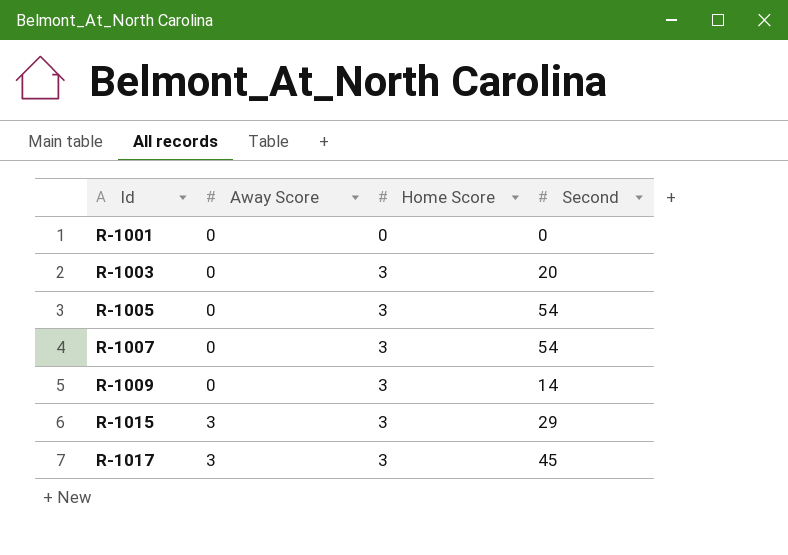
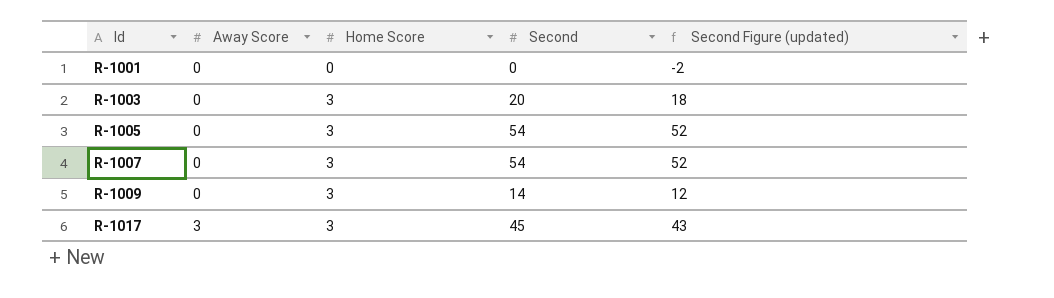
column Second Figure (updated) | formula: none -> [Second] - 2
row R-1015: 3 | 3 | 29 -> none

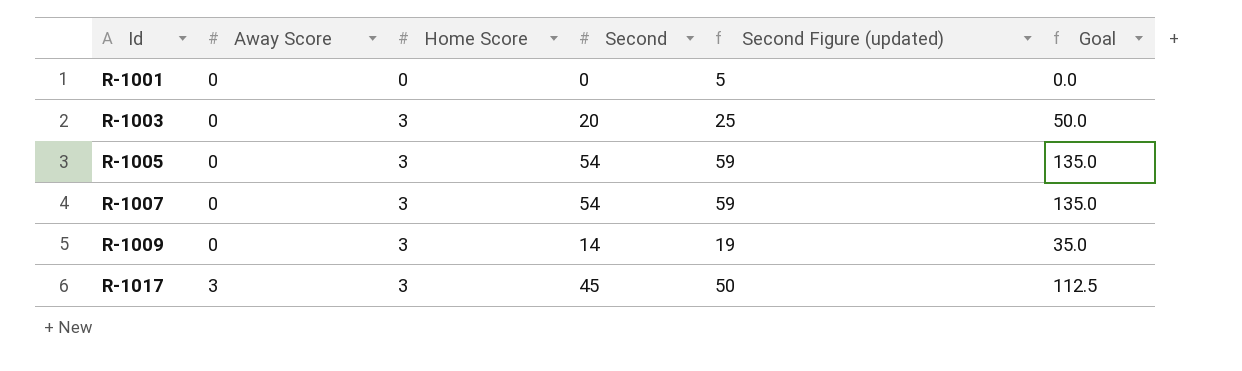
column Second Figure (updated) | formula: [Second] - 2 -> [Second] + 5
column Goal | formula: none -> [Second] * 2.5

